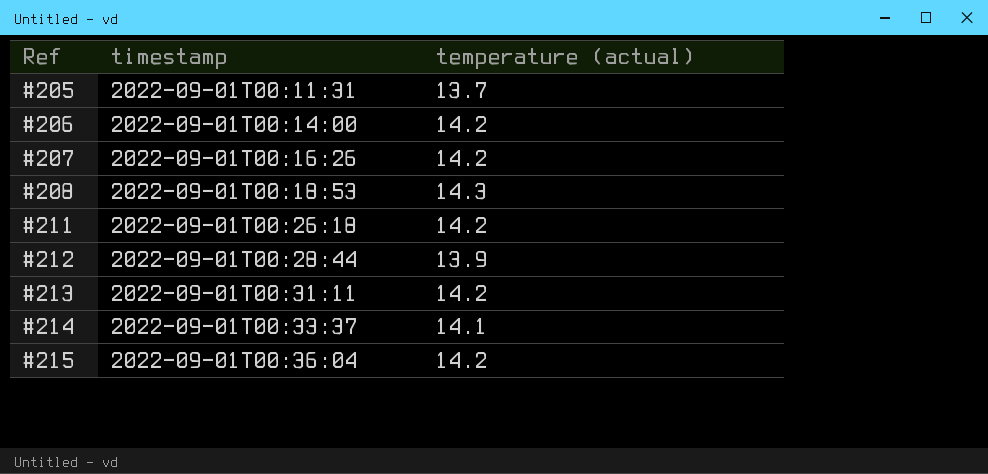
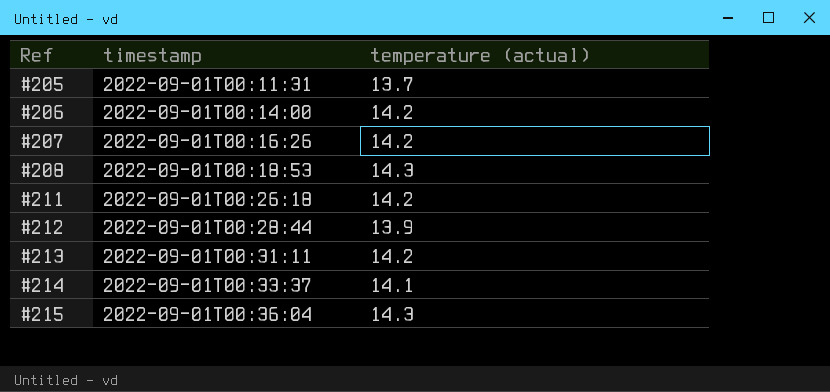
#215 | temperature (actual): 14.2 -> 14.3

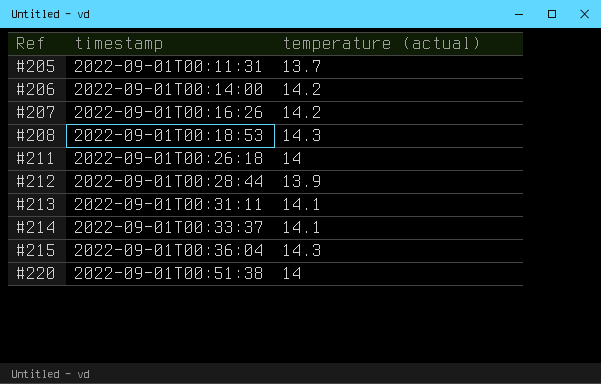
#211 | temperature (actual): 14.2 -> 14
#213 | temperature (actual): 14.2 -> 14.1
row #220: none -> 2022-09-01T00:51:38 | 14

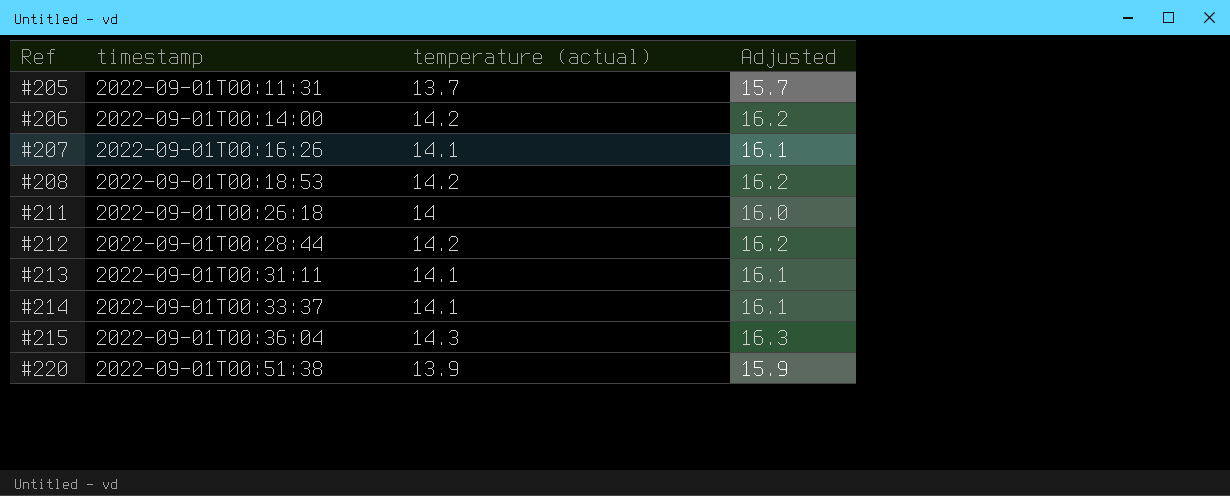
column Adjusted | formula: none -> [temperature (actual)] + 2
#207 | temperature (actual): 14.2 -> 14.1
#208 | temperature (actual): 14.3 -> 14.2
#212 | temperature (actual): 13.9 -> 14.2
#220 | temperature (actual): 14 -> 13.9

